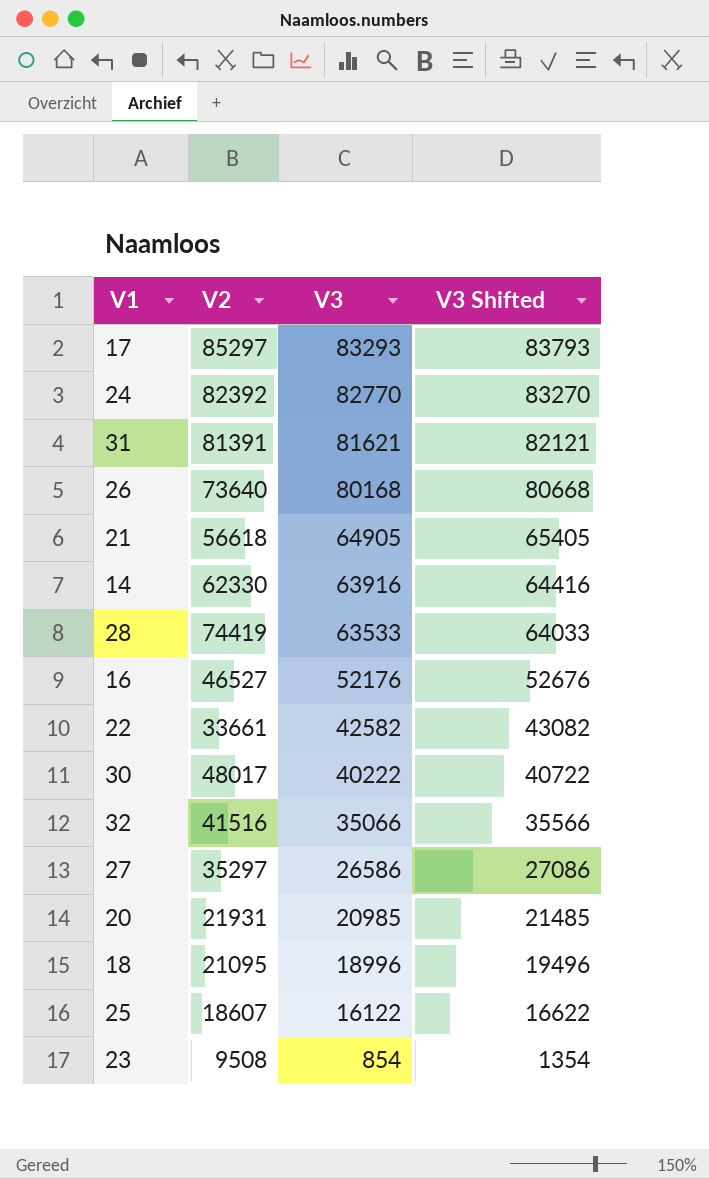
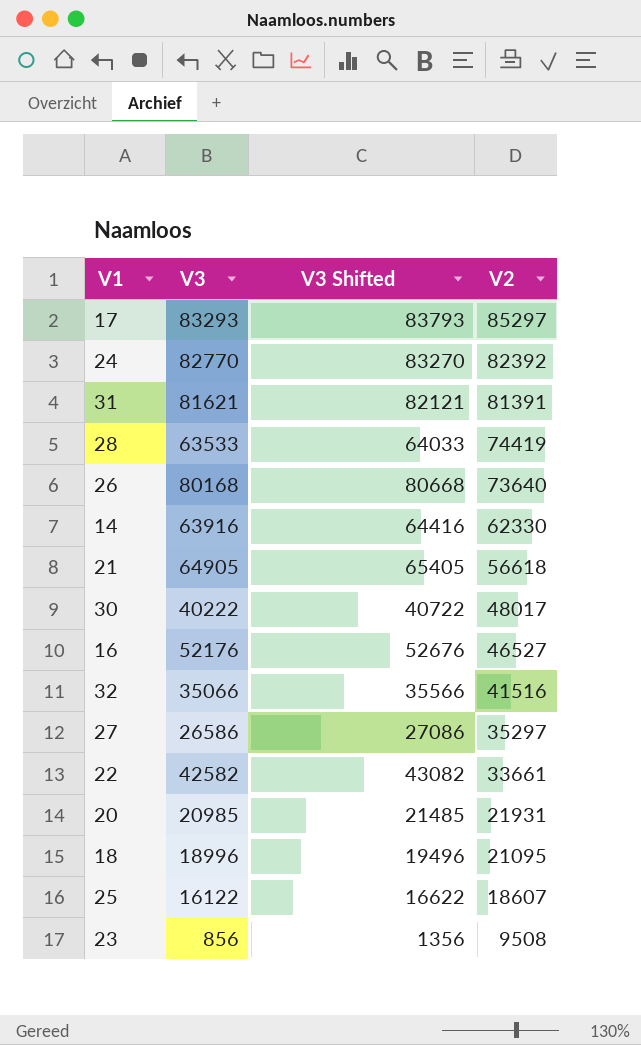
row order: V3 descending -> V2 descending
column V2 | position: 2 -> 4
23 | V3: 854 -> 856
23 | V3 Shifted: 1354 -> 1356

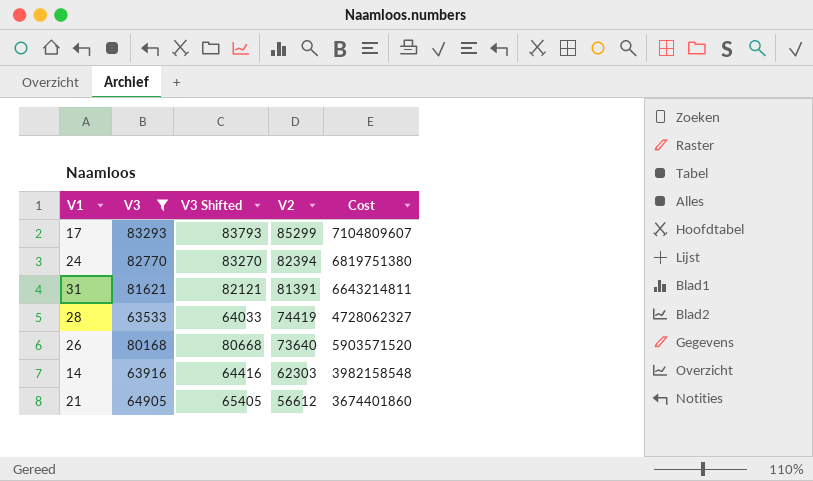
filter: none -> V3 >= 63533
column Cost | formula: none -> [V3] * [V2]
17 | V2: 85297 -> 85299
24 | V2: 82392 -> 82394
14 | V2: 62330 -> 62303
21 | V2: 56618 -> 56612

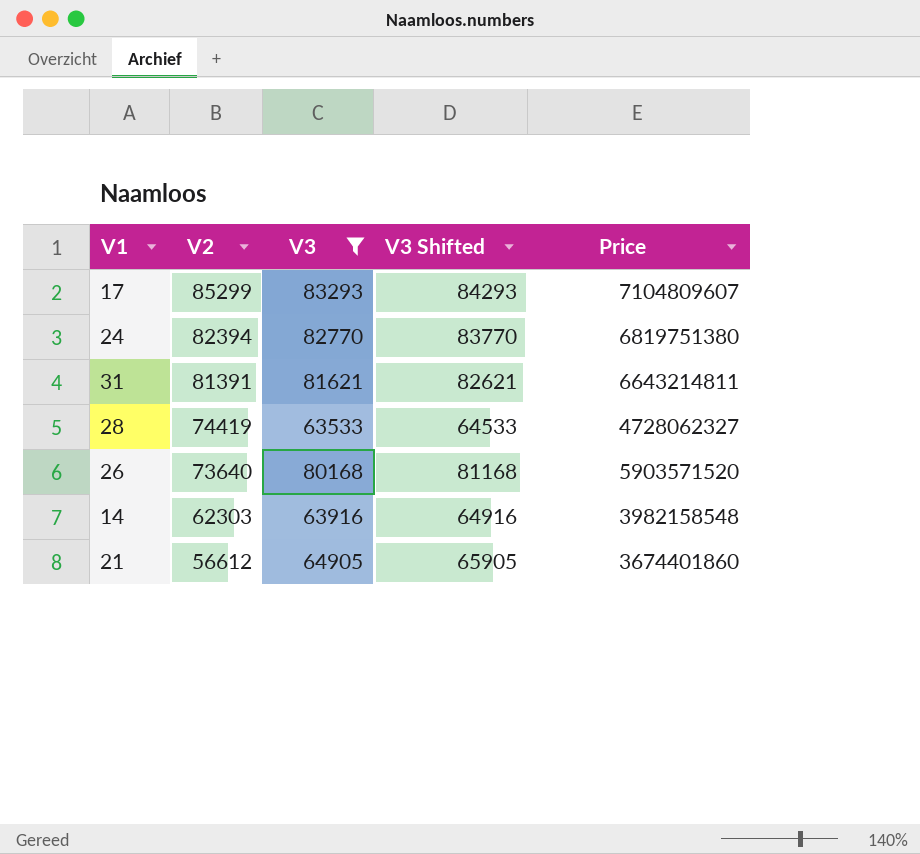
column V2 | position: 4 -> 2
column V3 Shifted | formula: [V3] + 500 -> [V3] + 1000
column name: Cost -> Price

